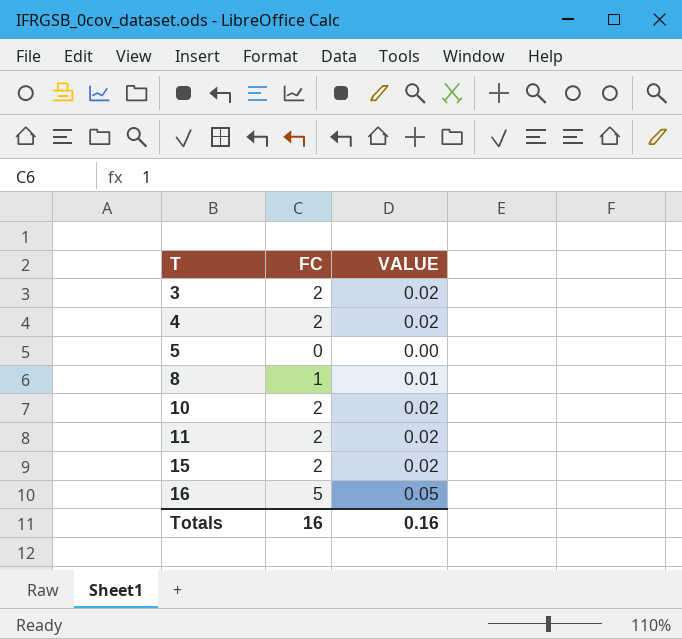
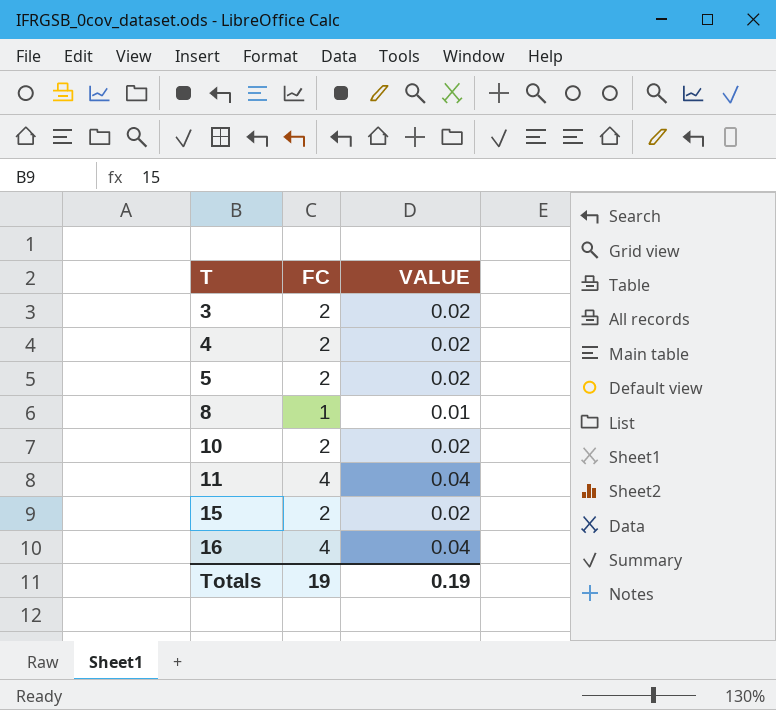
5 | FC: 0 -> 2
5 | VALUE: 0.00 -> 0.02
11 | FC: 2 -> 4
11 | VALUE: 0.02 -> 0.04
16 | FC: 5 -> 4
16 | VALUE: 0.05 -> 0.04
Totals | FC: 16 -> 19
Totals | VALUE: 0.16 -> 0.19

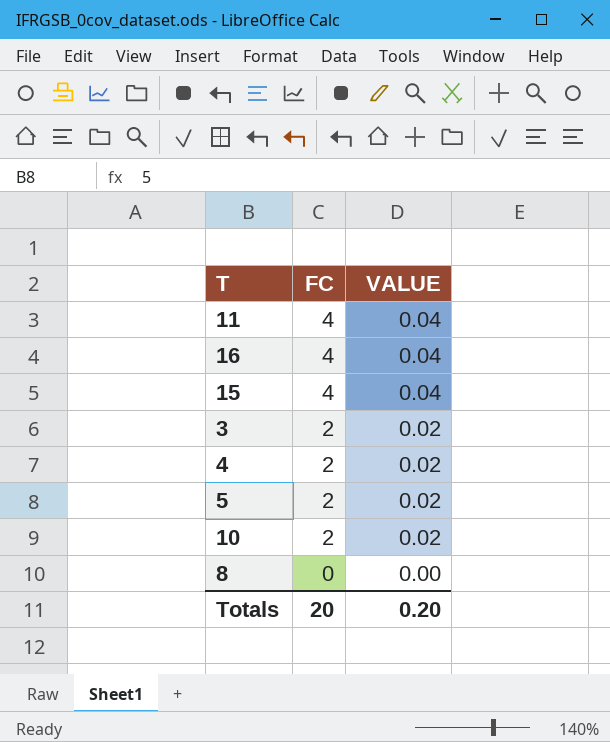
row order: T ascending -> FC descending
15 | FC: 2 -> 4
15 | VALUE: 0.02 -> 0.04
8 | FC: 1 -> 0
8 | VALUE: 0.01 -> 0.00
Totals | FC: 19 -> 20
Totals | VALUE: 0.19 -> 0.20

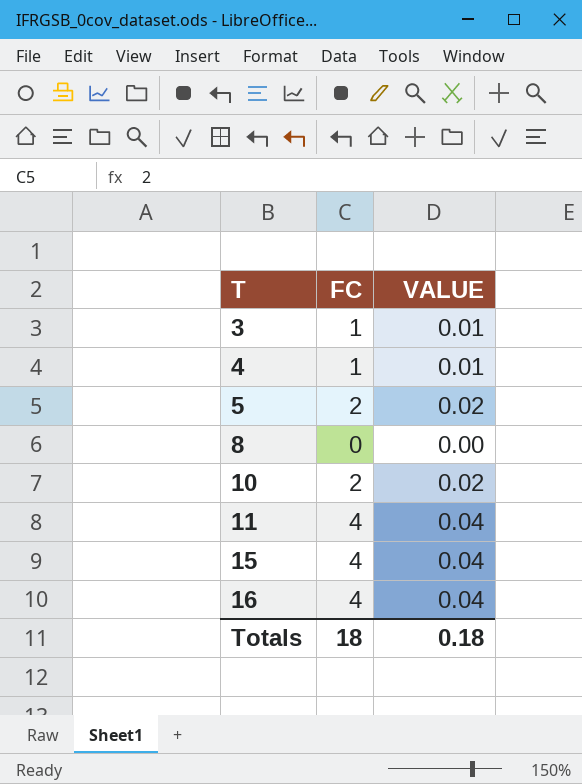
row order: FC descending -> T ascending
3 | FC: 2 -> 1
3 | VALUE: 0.02 -> 0.01
4 | FC: 2 -> 1
4 | VALUE: 0.02 -> 0.01
Totals | FC: 20 -> 18
Totals | VALUE: 0.20 -> 0.18

